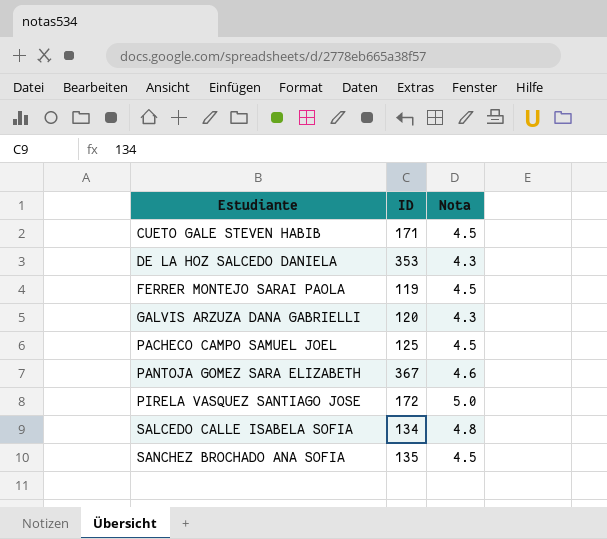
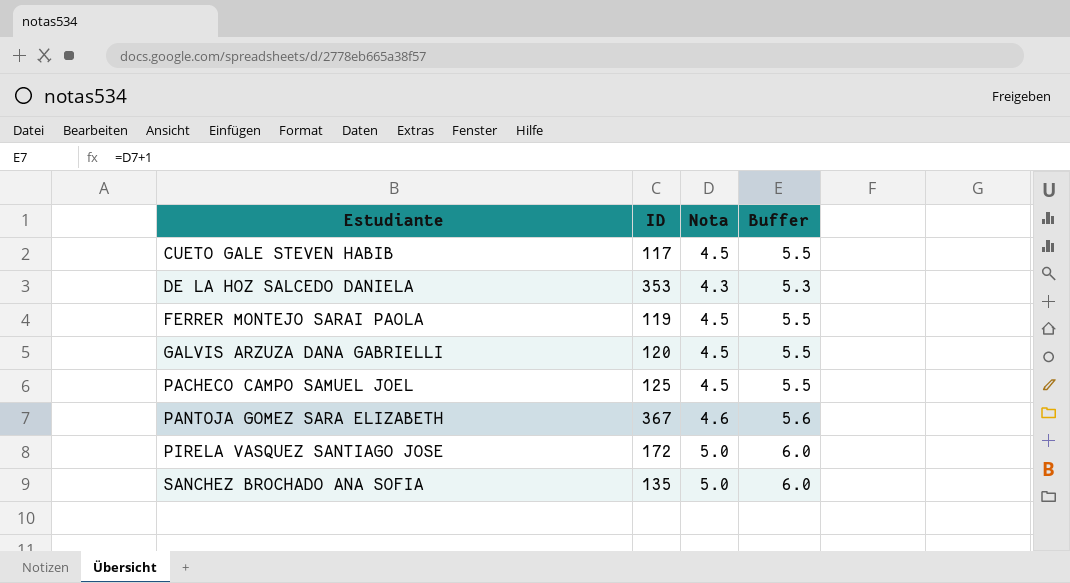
column Buffer | formula: none -> [Nota] + 1
row SALCEDO CALLE ISABELA SOFIA: 134 | 4.8 -> none
CUETO GALE STEVEN HABIB | ID: 171 -> 117
GALVIS ARZUZA DANA GABRIELLI | Nota: 4.3 -> 4.5
SANCHEZ BROCHADO ANA SOFIA | Nota: 4.5 -> 5.0

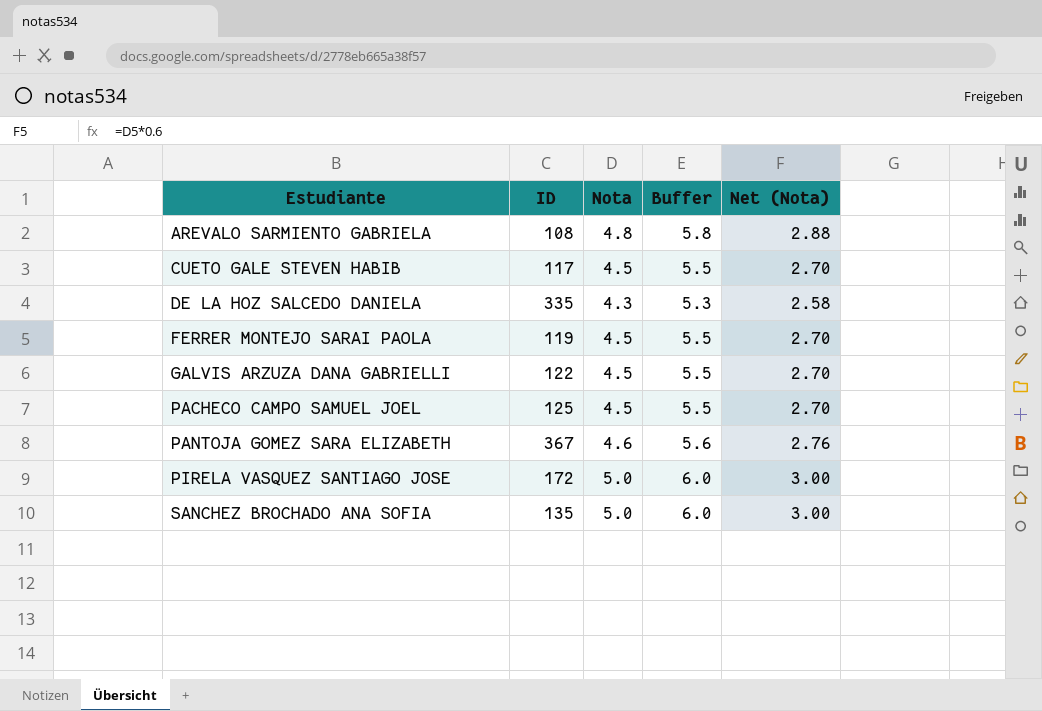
column Net (Nota) | formula: none -> [Nota] * 0.6
row AREVALO SARMIENTO GABRIELA: none -> 108 | 4.8 | 5.8 | 2.88
DE LA HOZ SALCEDO DANIELA | ID: 353 -> 335
GALVIS ARZUZA DANA GABRIELLI | ID: 120 -> 122

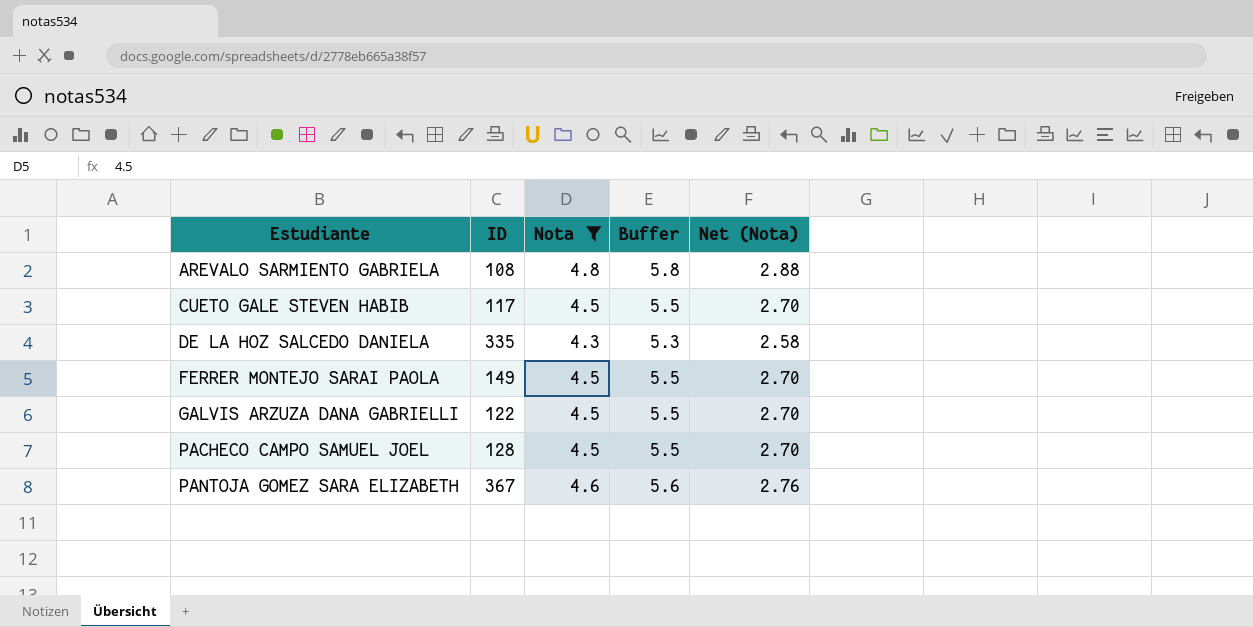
filter: none -> Nota != 5.0
FERRER MONTEJO SARAI PAOLA | ID: 119 -> 149
PACHECO CAMPO SAMUEL JOEL | ID: 125 -> 128

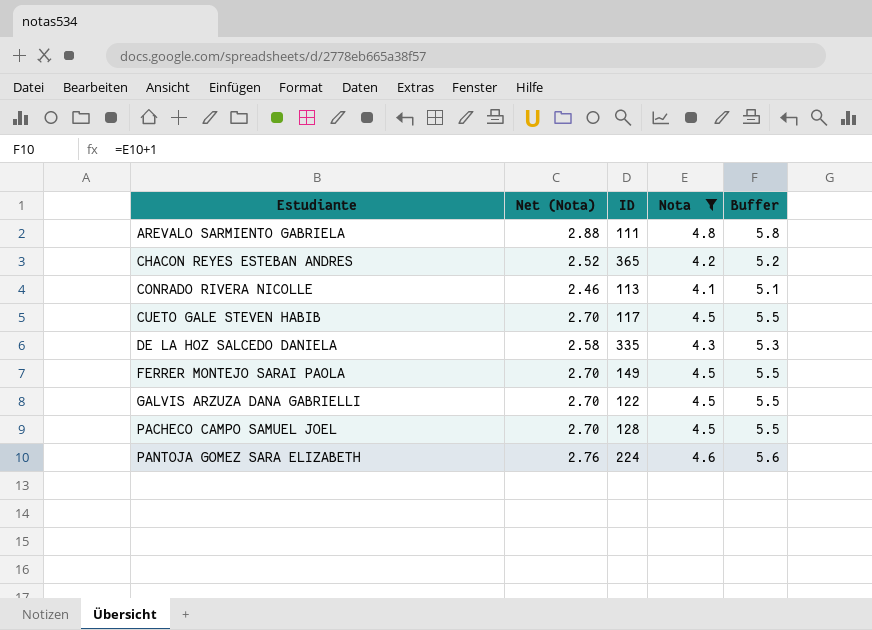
column Net (Nota) | position: 5 -> 2
AREVALO SARMIENTO GABRIELA | ID: 108 -> 111
row CHACON REYES ESTEBAN ANDRES: none -> 2.52 | 365 | 4.2 | 5.2
row CONRADO RIVERA NICOLLE: none -> 2.46 | 113 | 4.1 | 5.1
PANTOJA GOMEZ SARA ELIZABETH | ID: 367 -> 224

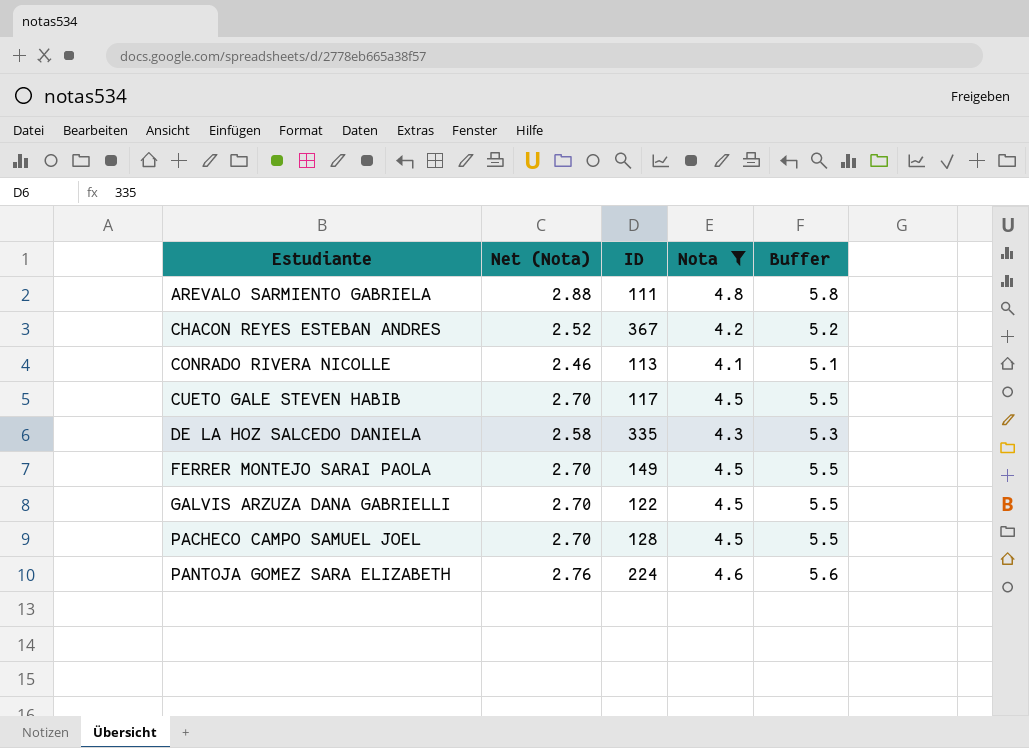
CHACON REYES ESTEBAN ANDRES | ID: 365 -> 367

